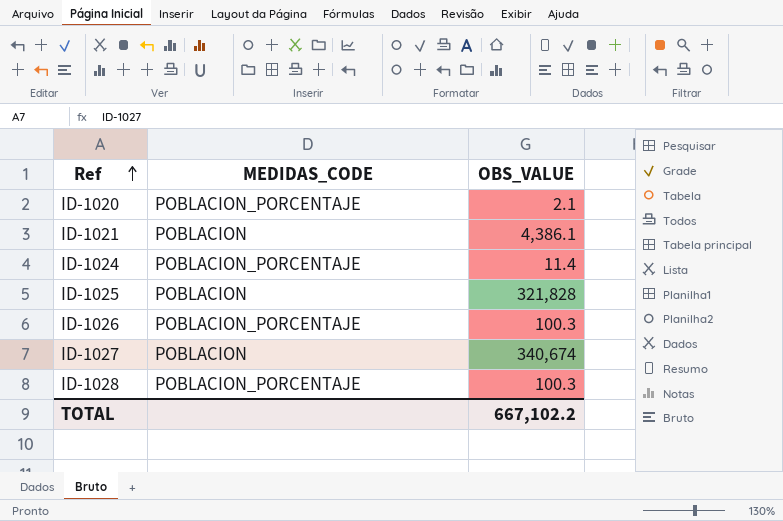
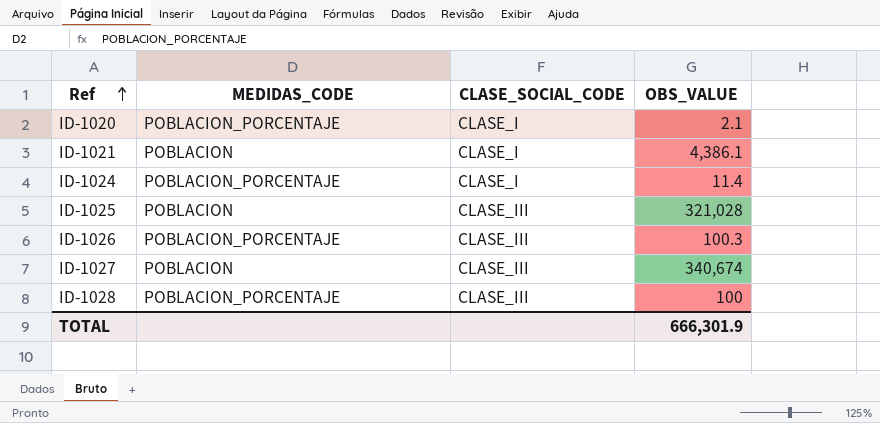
column CLASE_SOCIAL_CODE | position: none -> 3
ID-1025 | OBS_VALUE: 321,828 -> 321,028
ID-1028 | OBS_VALUE: 100.3 -> 100
TOTAL | OBS_VALUE: 667,102.2 -> 666,301.9

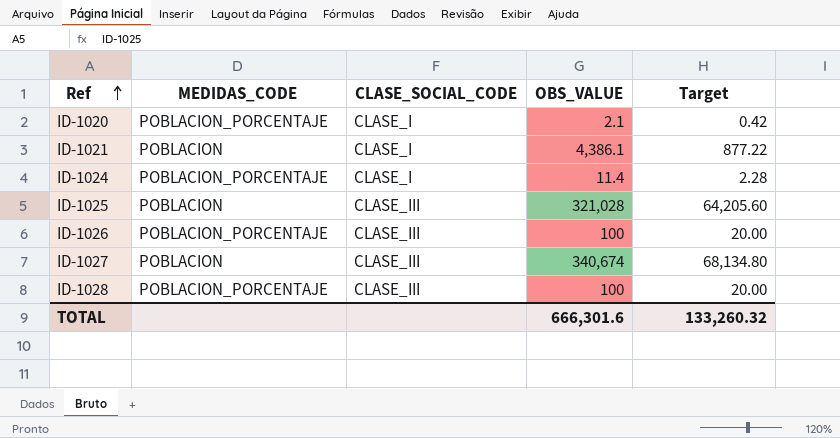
column Target | formula: none -> [OBS_VALUE] * 0.2
ID-1026 | OBS_VALUE: 100.3 -> 100
TOTAL | OBS_VALUE: 666,301.9 -> 666,301.6

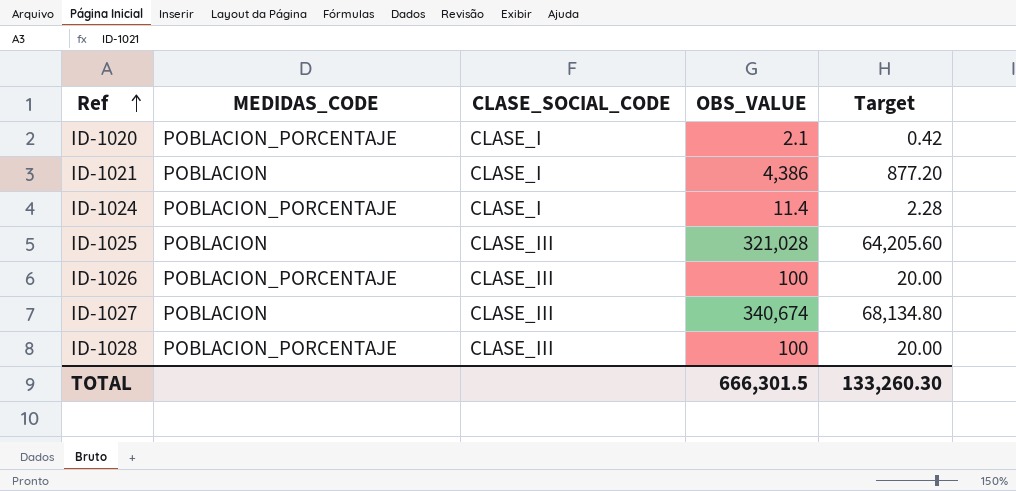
ID-1021 | OBS_VALUE: 4,386.1 -> 4,386
ID-1021 | Target: 877.22 -> 877.20
TOTAL | OBS_VALUE: 666,301.6 -> 666,301.5
TOTAL | Target: 133,260.32 -> 133,260.30

